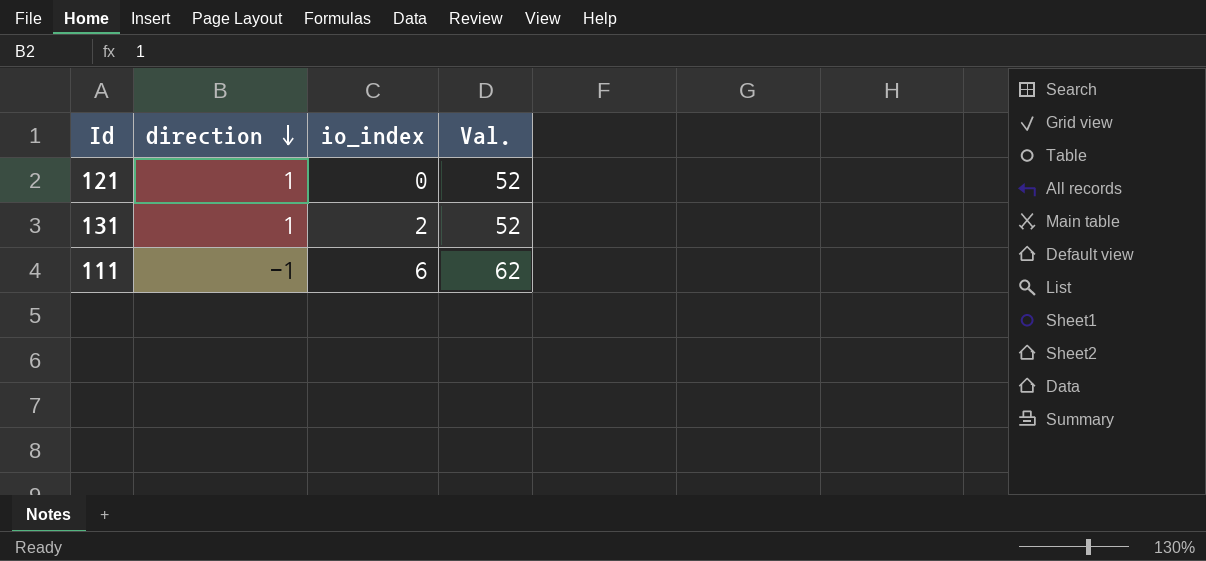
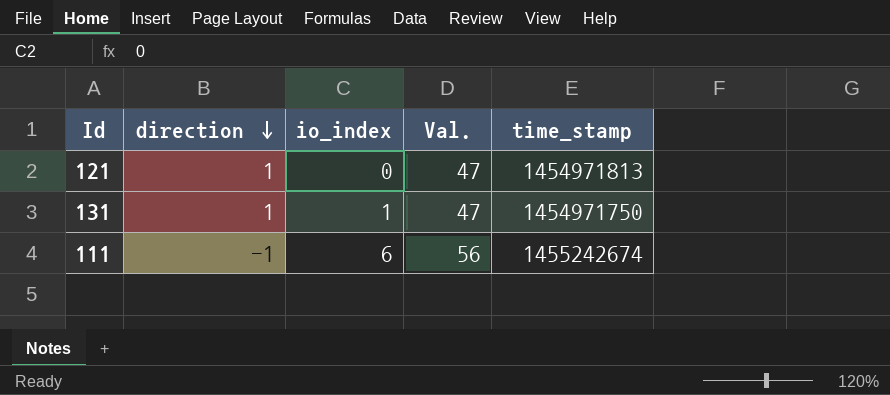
column time_stamp | position: none -> 5
121 | Val.: 52 -> 47
131 | io_index: 2 -> 1
131 | Val.: 52 -> 47
111 | Val.: 62 -> 56

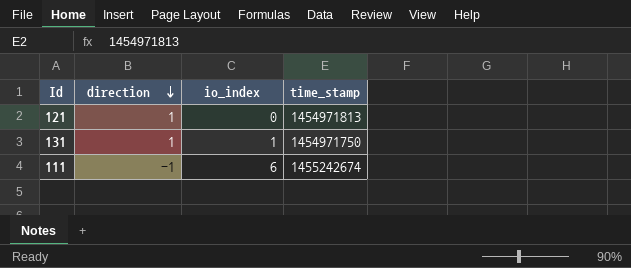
column Val. | position: 4 -> none

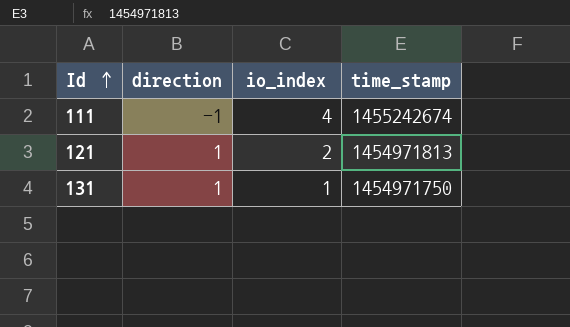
row order: direction descending -> Id ascending
111 | io_index: 6 -> 4
121 | io_index: 0 -> 2

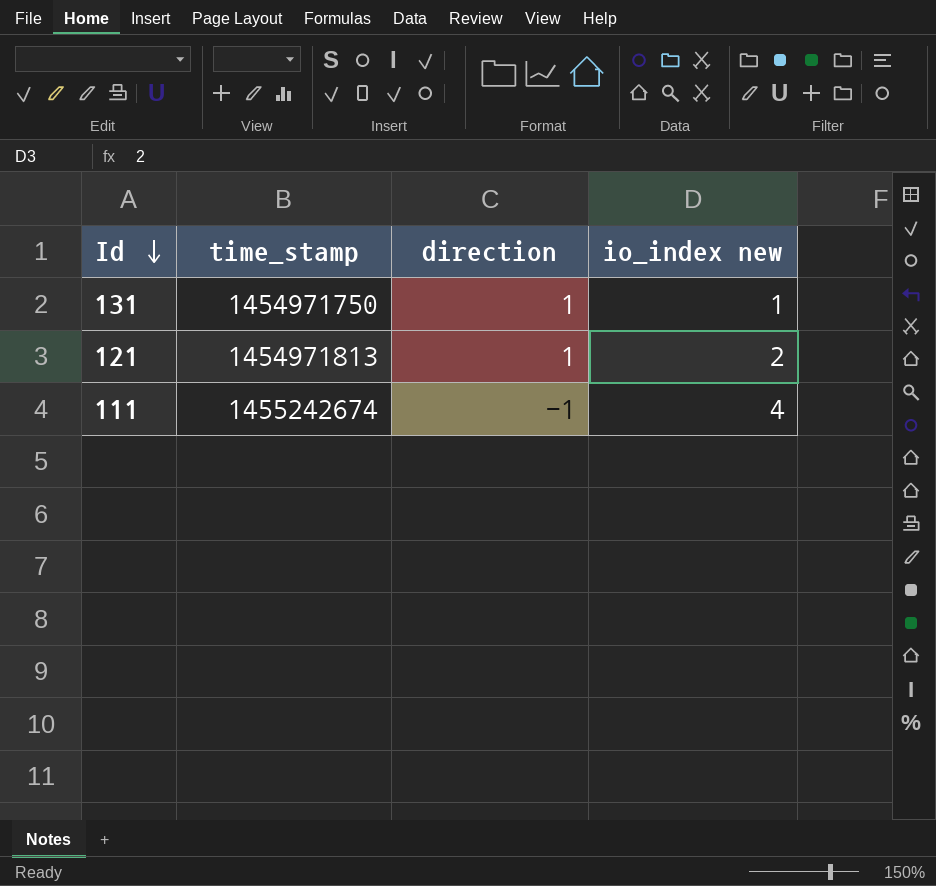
row order: Id ascending -> Id descending
column time_stamp | position: 4 -> 2
column name: io_index -> io_index new

